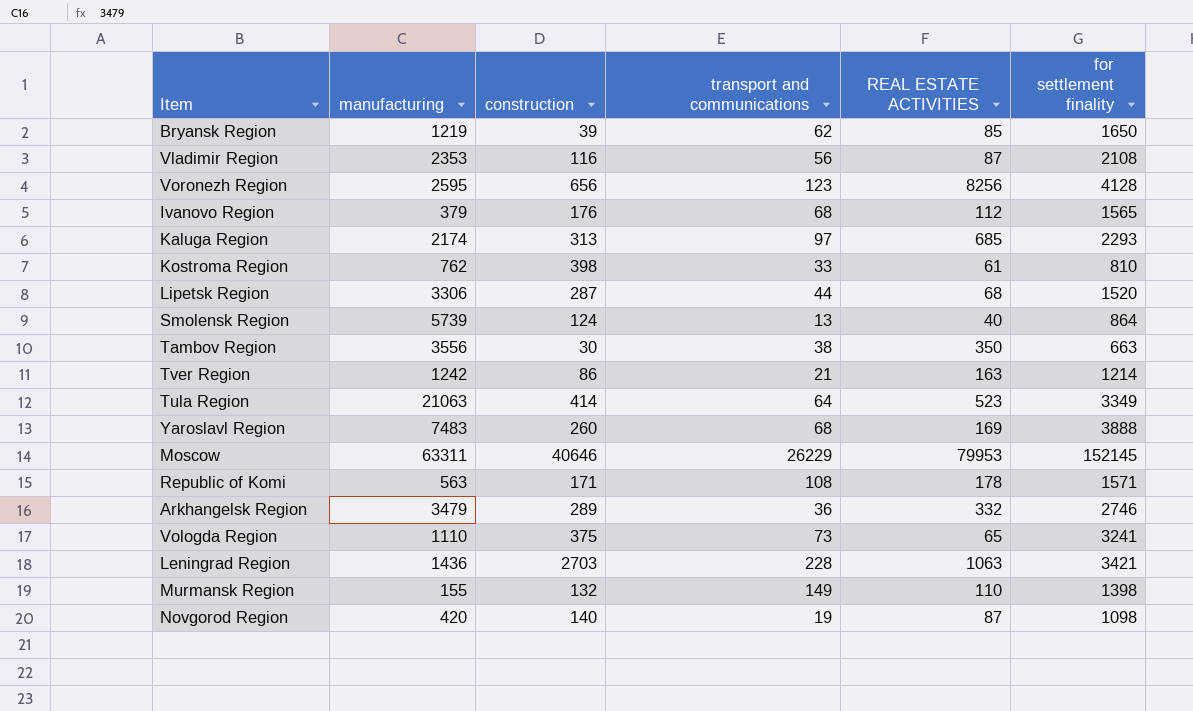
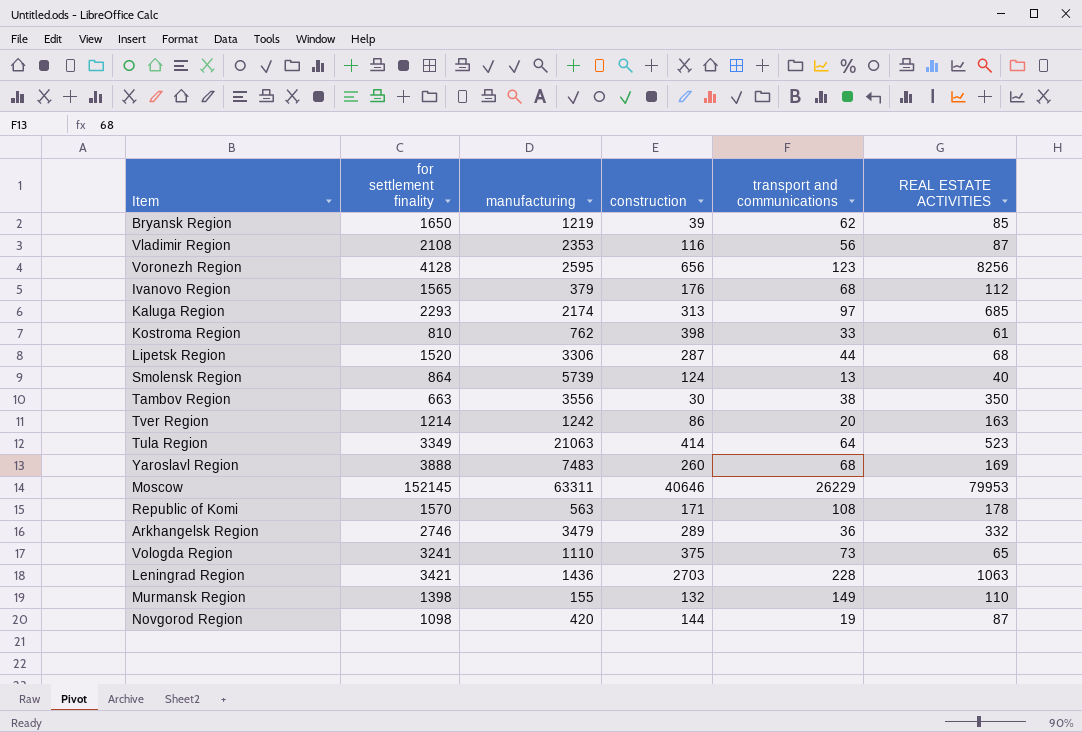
column for settlement finality | position: 6 -> 2
Tver Region | transport and communications: 21 -> 20
Republic of Komi | for settlement finality: 1571 -> 1570
Novgorod Region | construction: 140 -> 144

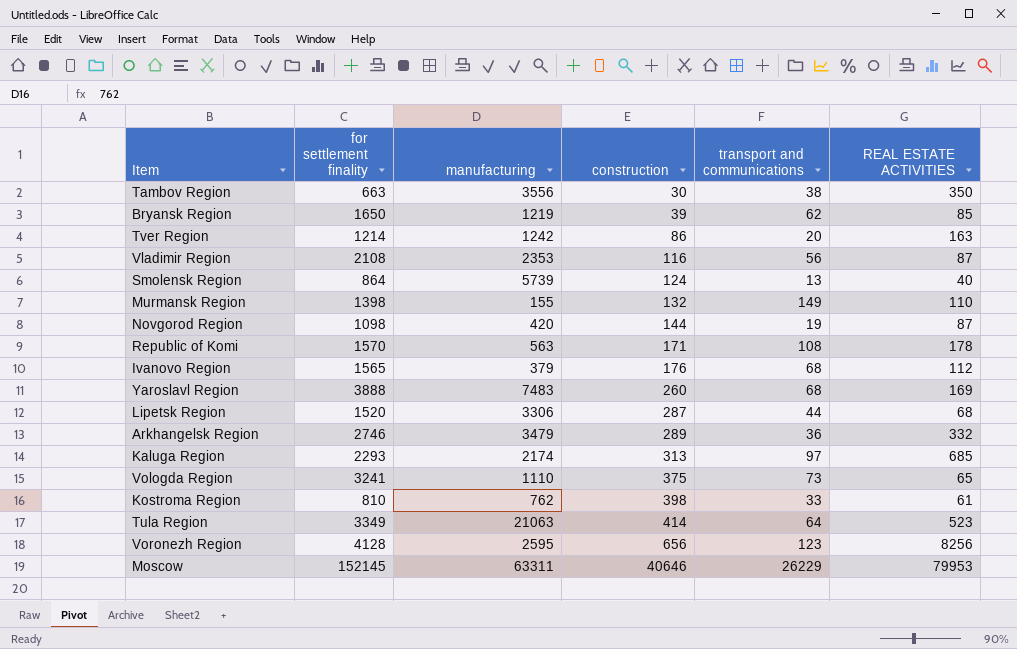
row order: none -> construction ascending
row Leningrad Region: 3421 | 1436 | 2703 | 228 | 1063 -> none

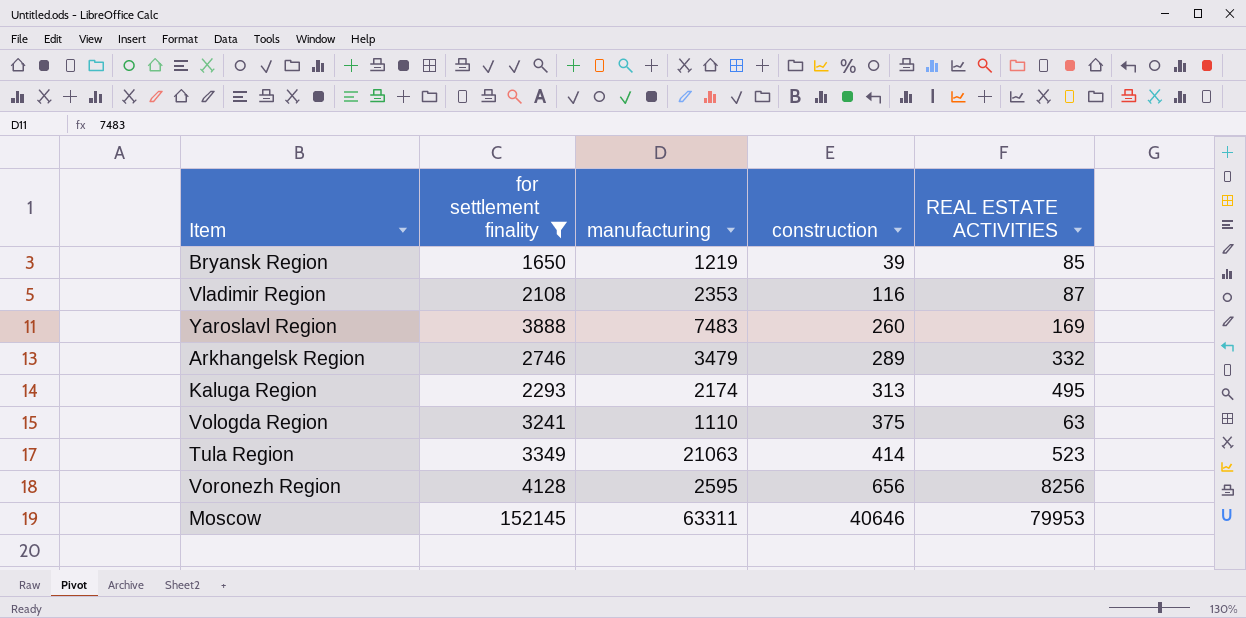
filter: none -> for settlement finality >= 1650
column transport and communications | position: 5 -> none
Kaluga Region | REAL ESTATE ACTIVITIES: 685 -> 495
Vologda Region | REAL ESTATE ACTIVITIES: 65 -> 63

